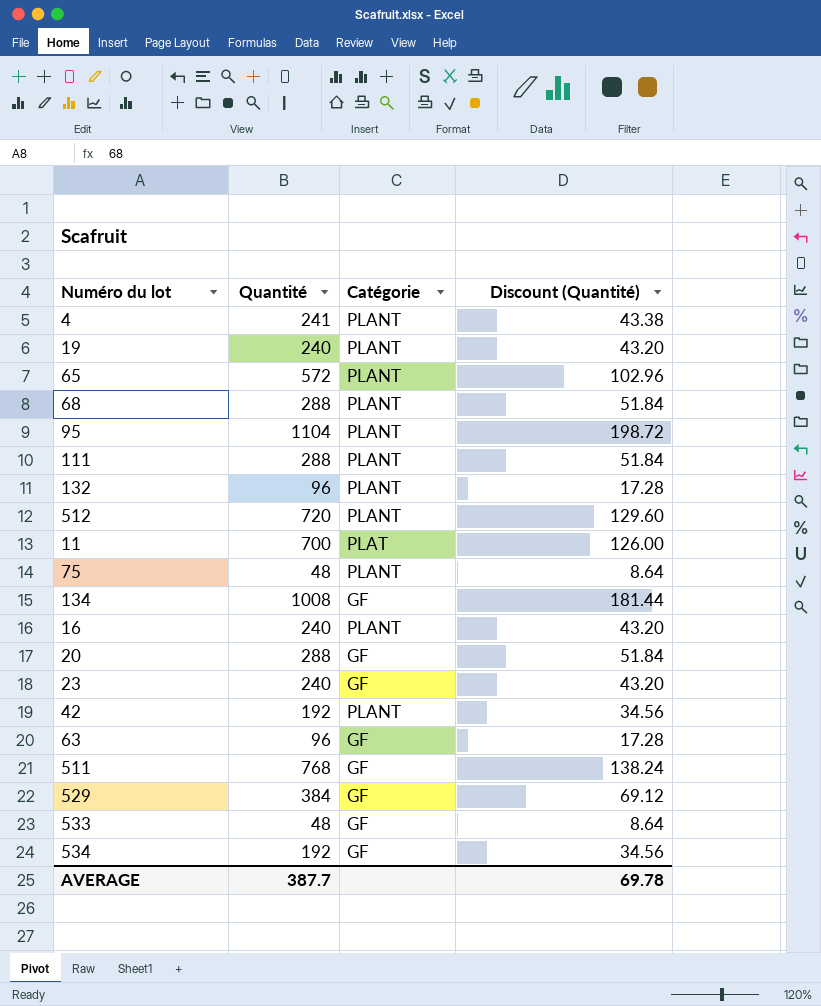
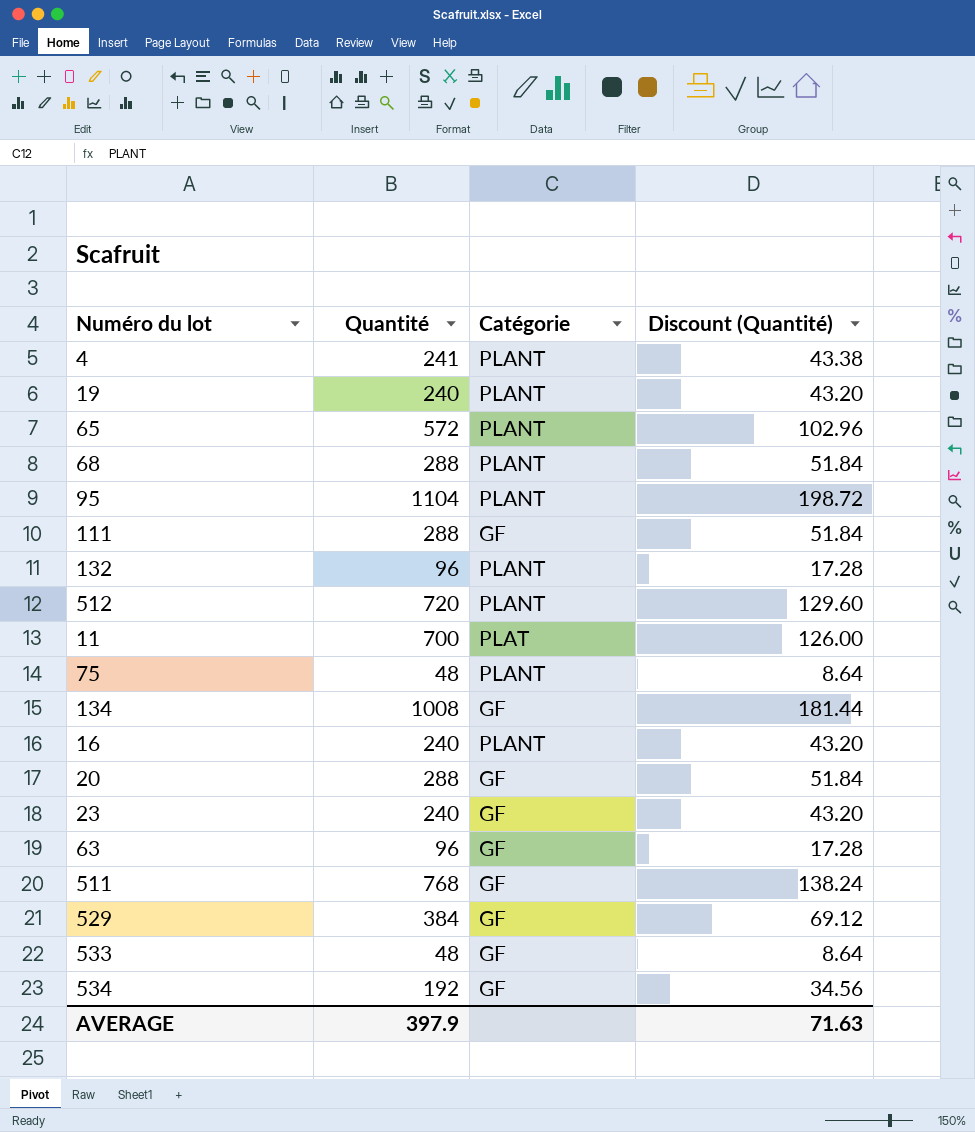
row 42: 192 | PLANT | 34.56 -> none
111 | Catégorie: PLANT -> GF
AVERAGE | Quantité: 387.7 -> 397.9
AVERAGE | Discount (Quantité): 69.78 -> 71.63

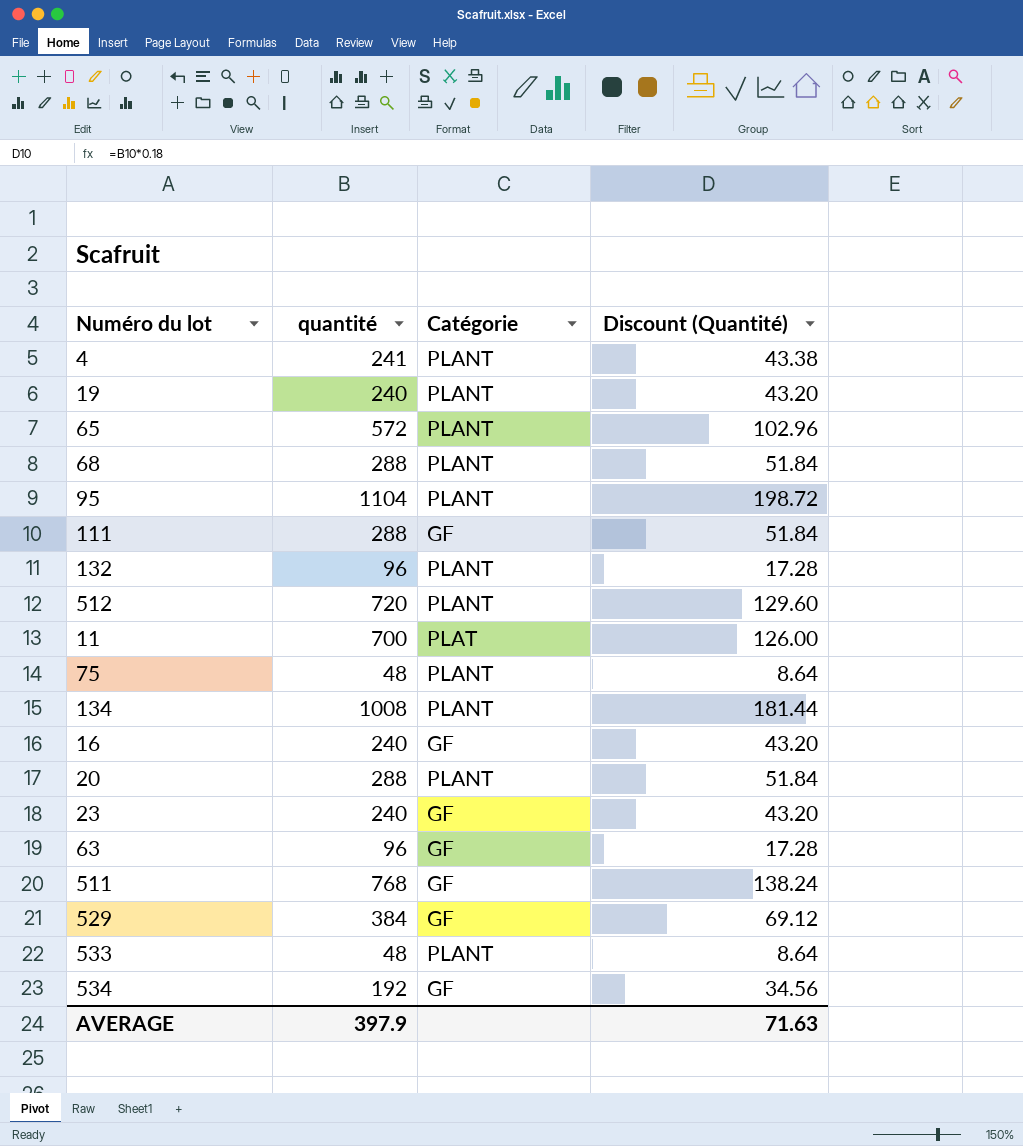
column name: Quantité -> quantité
134 | Catégorie: GF -> PLANT
16 | Catégorie: PLANT -> GF
20 | Catégorie: GF -> PLANT
533 | Catégorie: GF -> PLANT

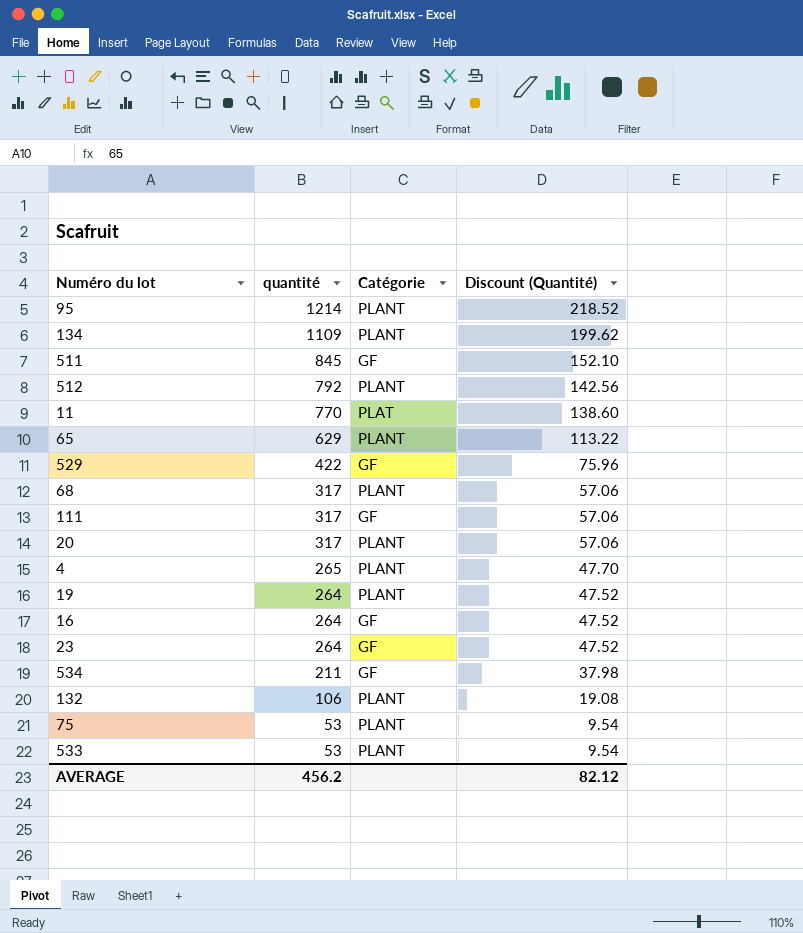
row order: none -> quantité descending
row 63: 96 | GF | 17.28 -> none
95 | quantité: 1104 -> 1214
95 | Discount (Quantité): 198.72 -> 218.52
134 | quantité: 1008 -> 1109
134 | Discount (Quantité): 181.44 -> 199.62
511 | quantité: 768 -> 845
511 | Discount (Quantité): 138.24 -> 152.10
512 | quantité: 720 -> 792
512 | Discount (Quantité): 129.60 -> 142.56
11 | quantité: 700 -> 770
11 | Discount (Quantité): 126.00 -> 138.60
65 | quantité: 572 -> 629
65 | Discount (Quantité): 102.96 -> 113.22
529 | quantité: 384 -> 422
529 | Discount (Quantité): 69.12 -> 75.96
68 | quantité: 288 -> 317
68 | Discount (Quantité): 51.84 -> 57.06
111 | quantité: 288 -> 317
111 | Discount (Quantité): 51.84 -> 57.06
20 | quantité: 288 -> 317
20 | Discount (Quantité): 51.84 -> 57.06
4 | quantité: 241 -> 265
4 | Discount (Quantité): 43.38 -> 47.70
19 | quantité: 240 -> 264
19 | Discount (Quantité): 43.20 -> 47.52
16 | quantité: 240 -> 264
16 | Discount (Quantité): 43.20 -> 47.52
23 | quantité: 240 -> 264
23 | Discount (Quantité): 43.20 -> 47.52
534 | quantité: 192 -> 211
534 | Discount (Quantité): 34.56 -> 37.98
132 | quantité: 96 -> 106
132 | Discount (Quantité): 17.28 -> 19.08
75 | quantité: 48 -> 53
75 | Discount (Quantité): 8.64 -> 9.54
533 | quantité: 48 -> 53
533 | Discount (Quantité): 8.64 -> 9.54
AVERAGE | quantité: 397.9 -> 456.2
AVERAGE | Discount (Quantité): 71.63 -> 82.12

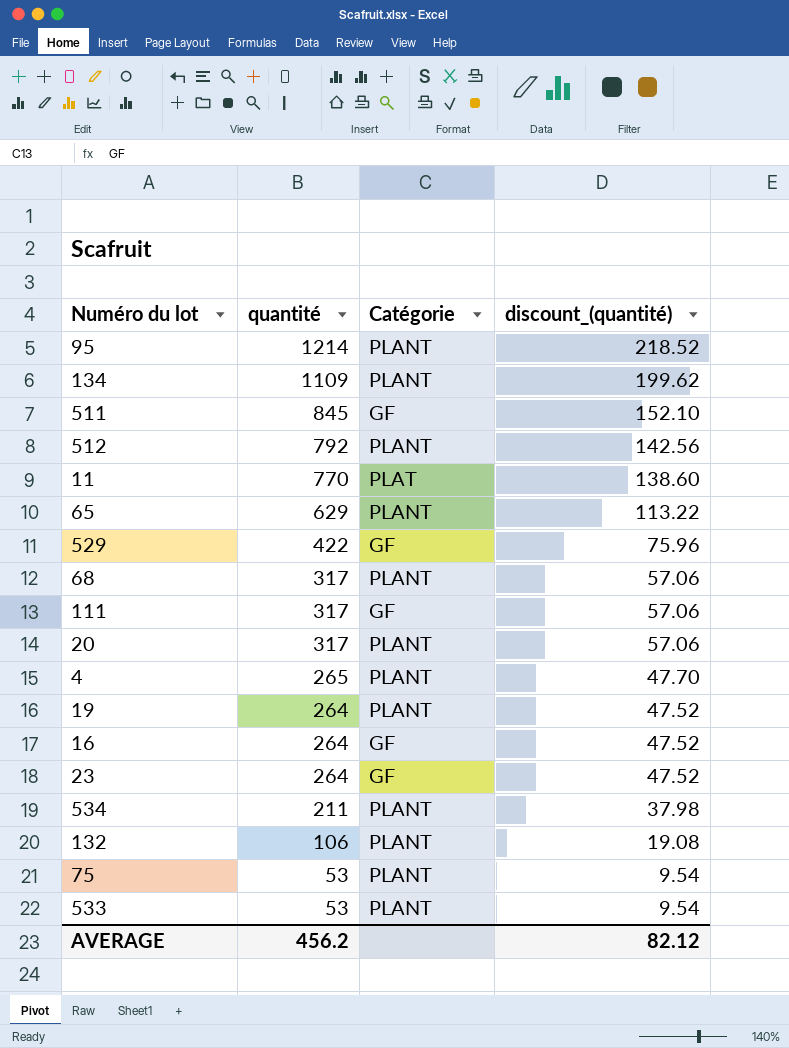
column name: Discount (Quantité) -> discount_(quantité)
534 | Catégorie: GF -> PLANT

